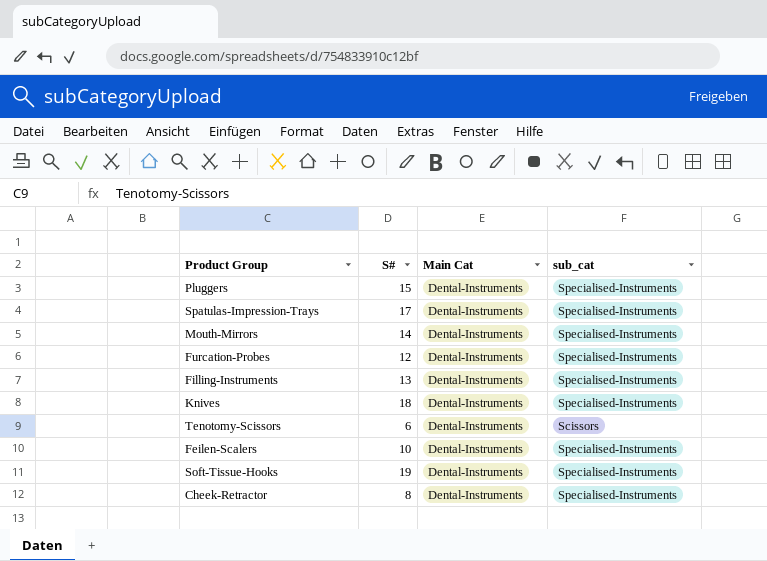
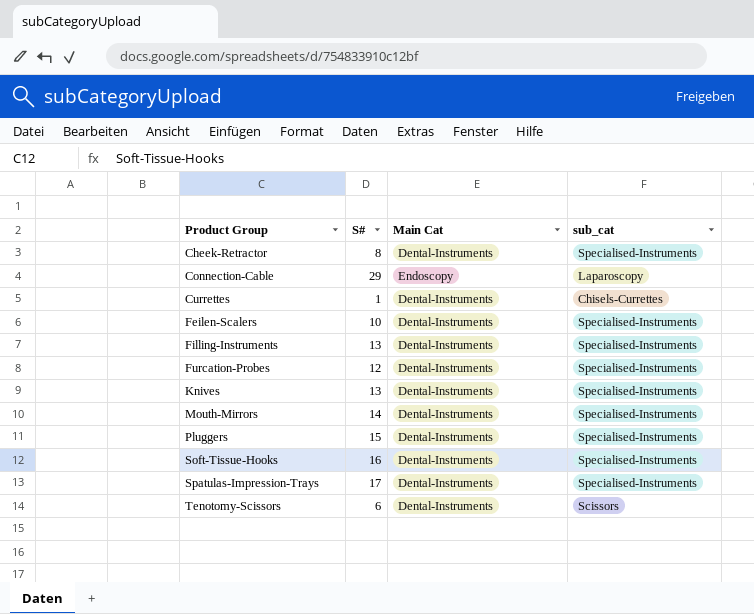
row order: none -> Product Group ascending
row Connection-Cable: none -> 29 | Endoscopy | Laparoscopy
row Currettes: none -> 1 | Dental-Instruments | Chisels-Currettes
Knives | S#: 18 -> 13
Soft-Tissue-Hooks | S#: 19 -> 16

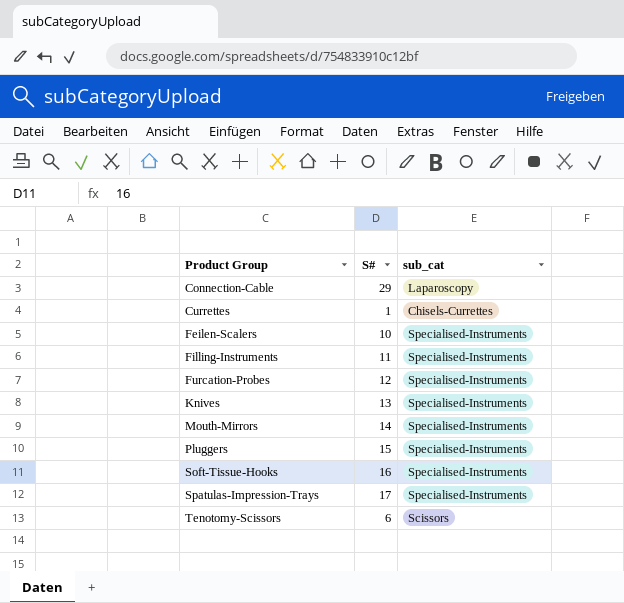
column Main Cat | position: 3 -> none
row Cheek-Retractor: 8 | Dental-Instruments | Specialised-Instruments -> none
Filling-Instruments | S#: 13 -> 11

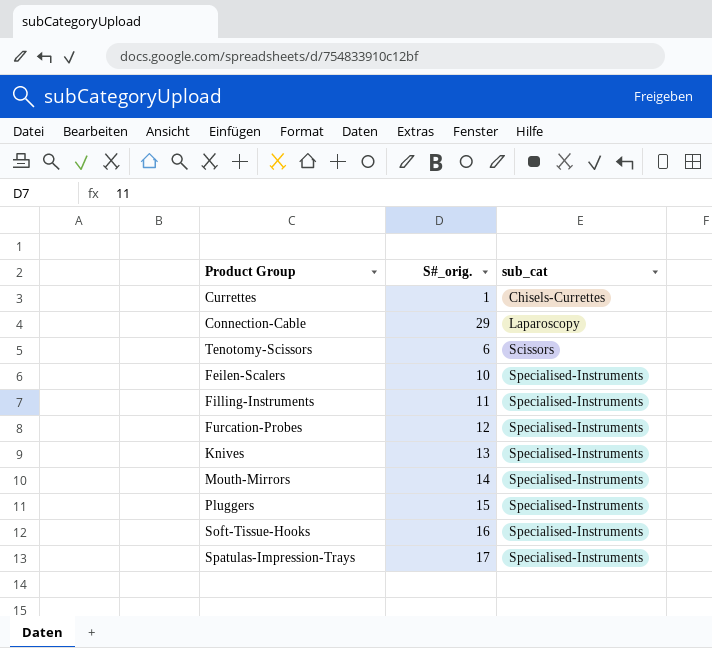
row order: Product Group ascending -> sub_cat ascending
column name: S# -> S#_orig.

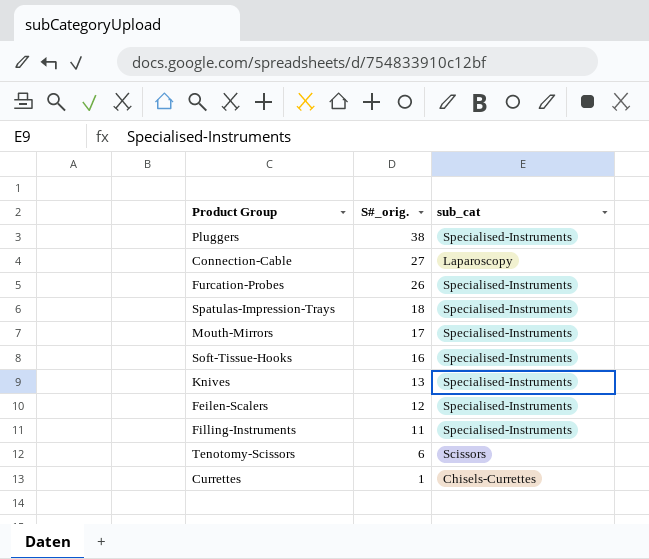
row order: sub_cat ascending -> S#_orig. descending
Pluggers | S#_orig.: 15 -> 38
Connection-Cable | S#_orig.: 29 -> 27
Furcation-Probes | S#_orig.: 12 -> 26
Spatulas-Impression-Trays | S#_orig.: 17 -> 18
Mouth-Mirrors | S#_orig.: 14 -> 17
Feilen-Scalers | S#_orig.: 10 -> 12

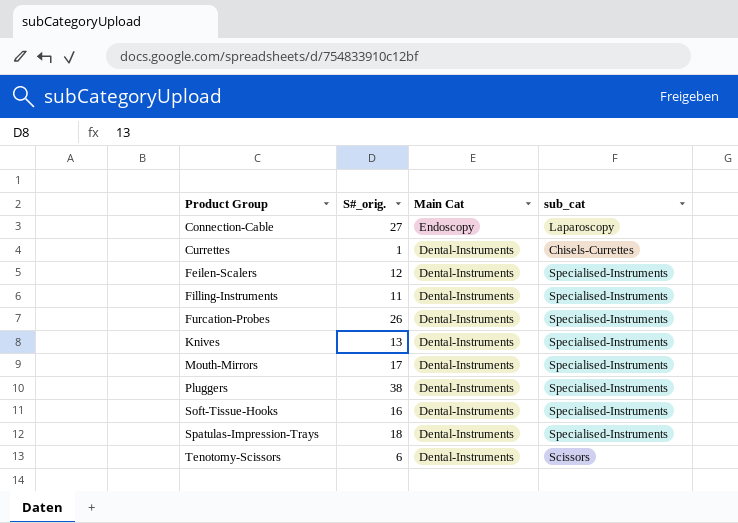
row order: S#_orig. descending -> Product Group ascending
column Main Cat | position: none -> 3

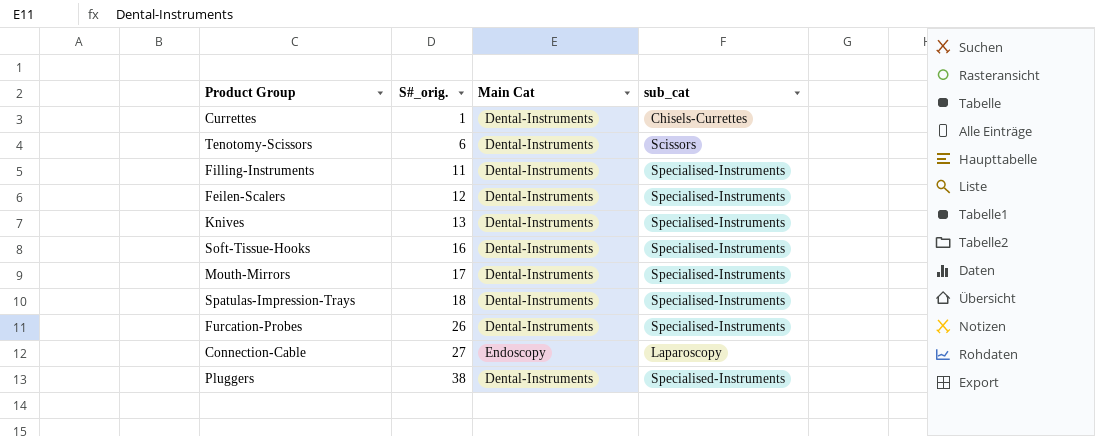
row order: Product Group ascending -> S#_orig. ascending

